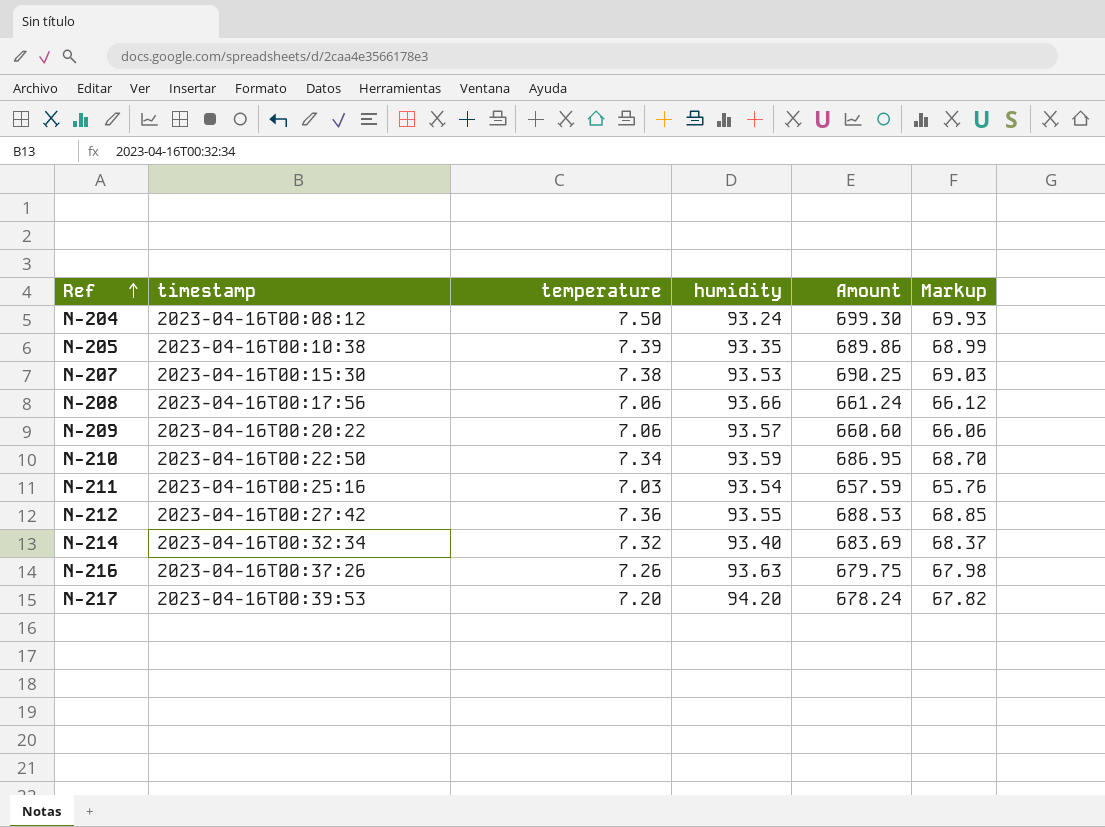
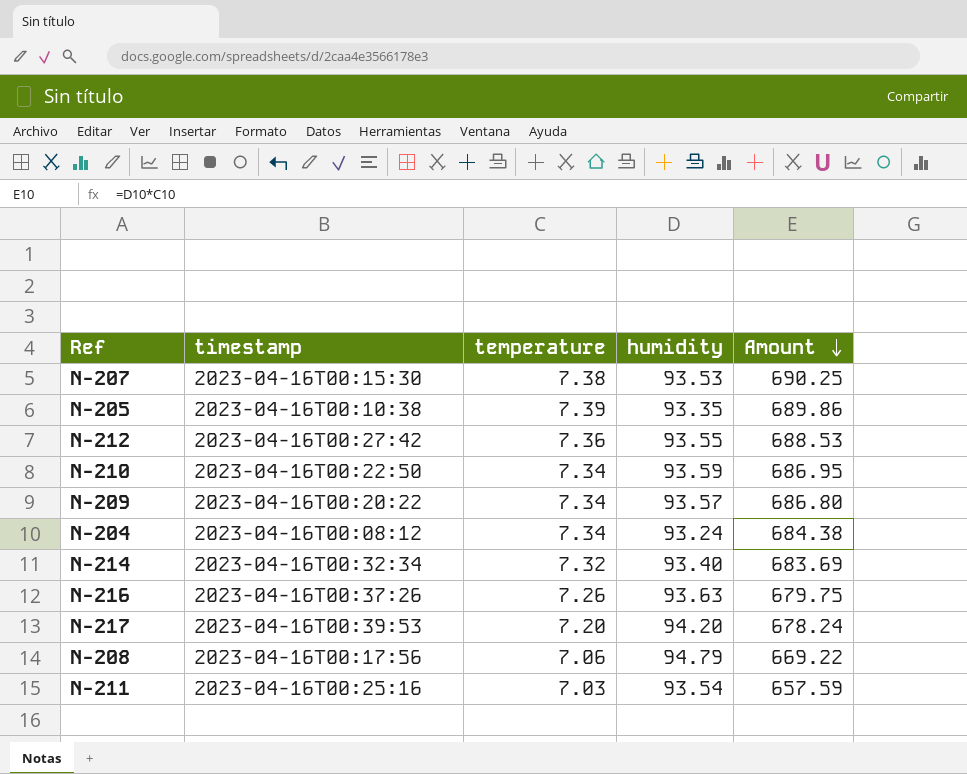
row order: Ref ascending -> Amount descending
column Markup | formula: [Amount] * 0.1 -> none
N-209 | temperature: 7.06 -> 7.34
N-209 | Amount: 660.60 -> 686.80
N-204 | temperature: 7.50 -> 7.34
N-204 | Amount: 699.30 -> 684.38
N-208 | humidity: 93.66 -> 94.79
N-208 | Amount: 661.24 -> 669.22

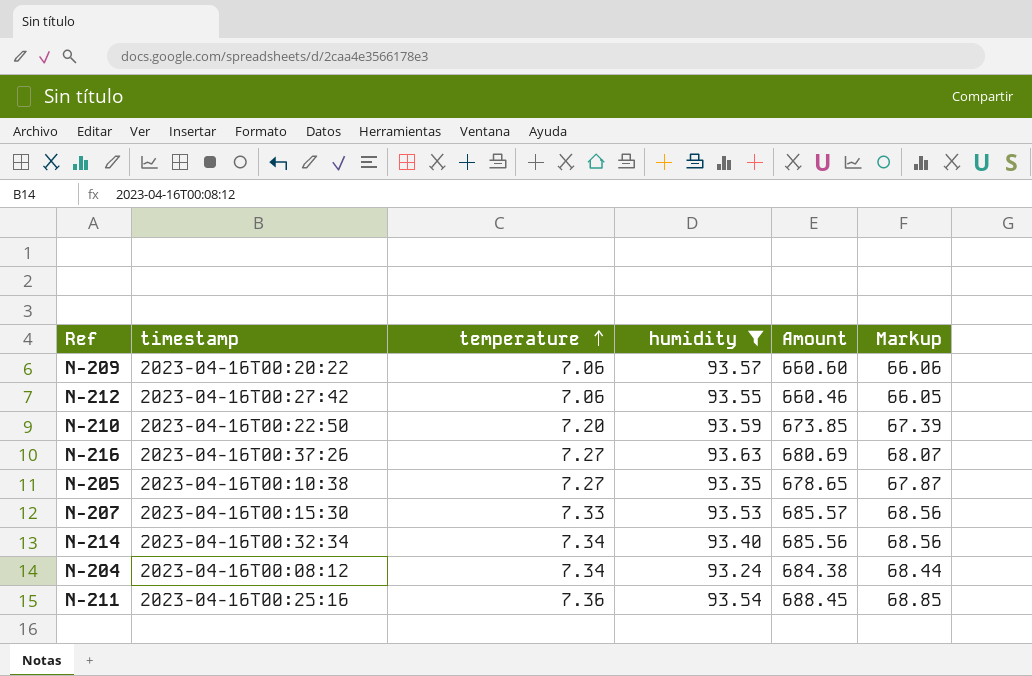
filter: none -> humidity <= 93.63
row order: Amount descending -> temperature ascending
column Markup | formula: none -> [Amount] * 0.1
N-209 | temperature: 7.34 -> 7.06
N-209 | Amount: 686.80 -> 660.60
N-212 | temperature: 7.36 -> 7.06
N-212 | Amount: 688.53 -> 660.46
N-210 | temperature: 7.34 -> 7.20
N-210 | Amount: 686.95 -> 673.85
N-216 | temperature: 7.26 -> 7.27
N-216 | Amount: 679.75 -> 680.69
N-205 | temperature: 7.39 -> 7.27
N-205 | Amount: 689.86 -> 678.65
N-207 | temperature: 7.38 -> 7.33
N-207 | Amount: 690.25 -> 685.57
N-214 | temperature: 7.32 -> 7.34
N-214 | Amount: 683.69 -> 685.56
N-211 | temperature: 7.03 -> 7.36
N-211 | Amount: 657.59 -> 688.45

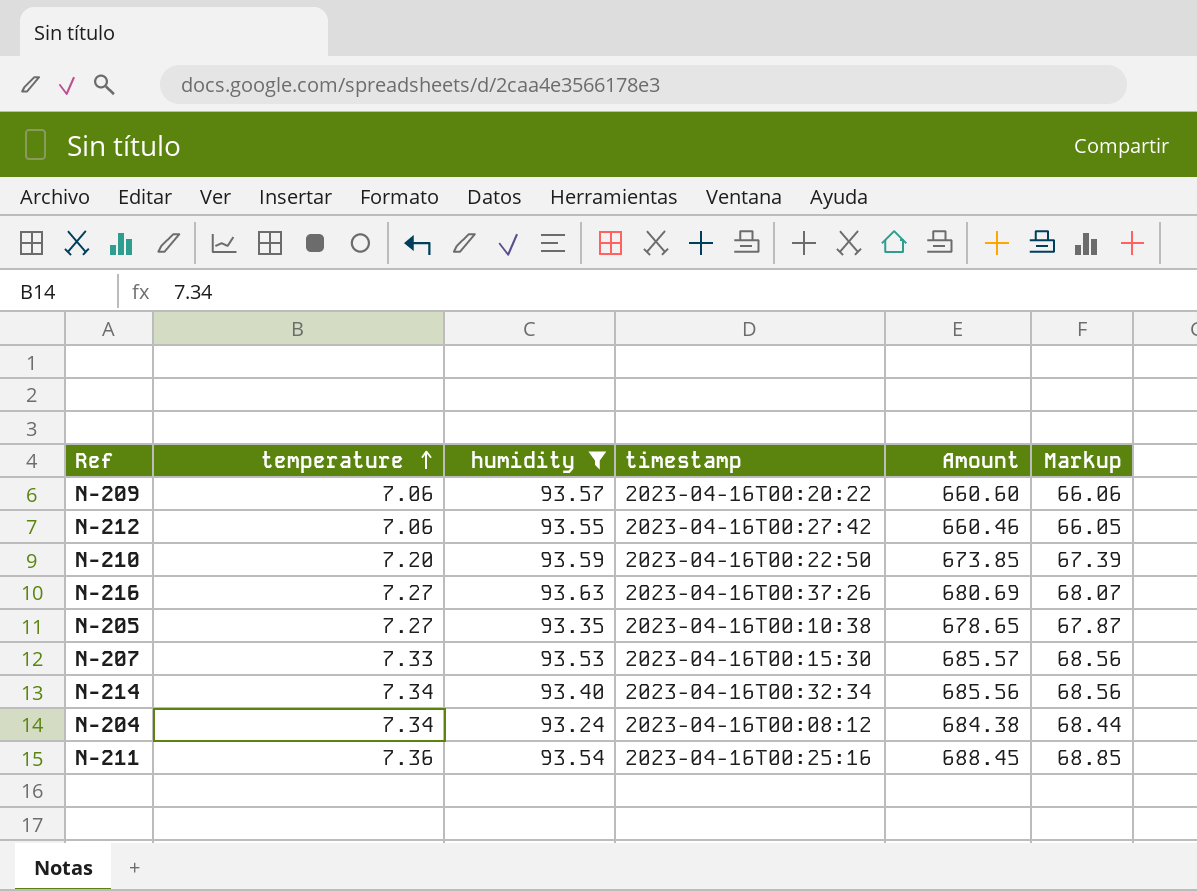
column timestamp | position: 2 -> 4

